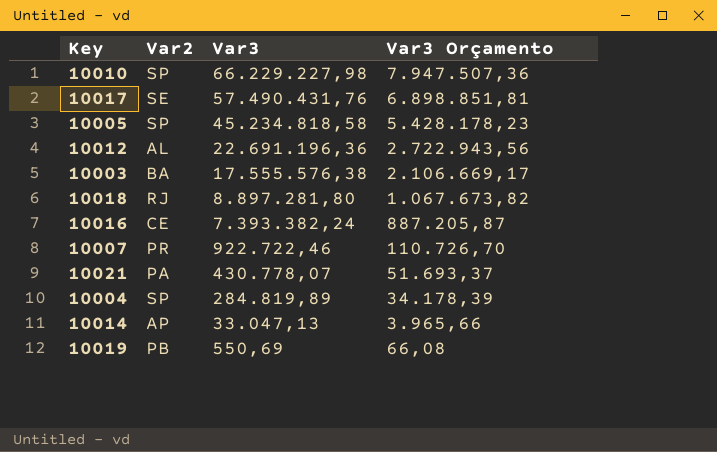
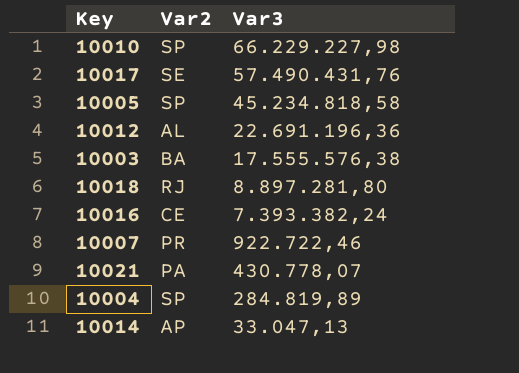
column Var3 Orçamento | formula: [Var3] * 0,12 -> none
row 10019: PB | 550,69 | 66,08 -> none

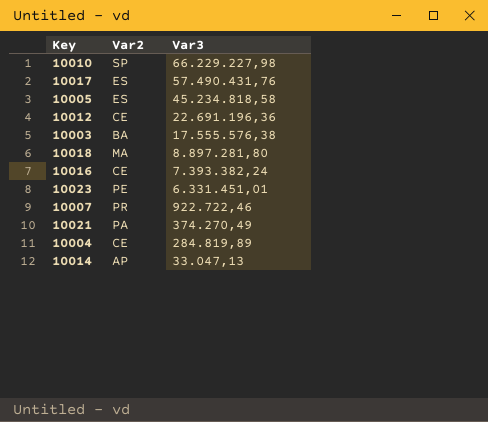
10017 | Var2: SE -> ES
10005 | Var2: SP -> ES
10012 | Var2: AL -> CE
10018 | Var2: RJ -> MA
row 10023: none -> PE | 6.331.451,01
10021 | Var3: 430.778,07 -> 374.270,49
10004 | Var2: SP -> CE

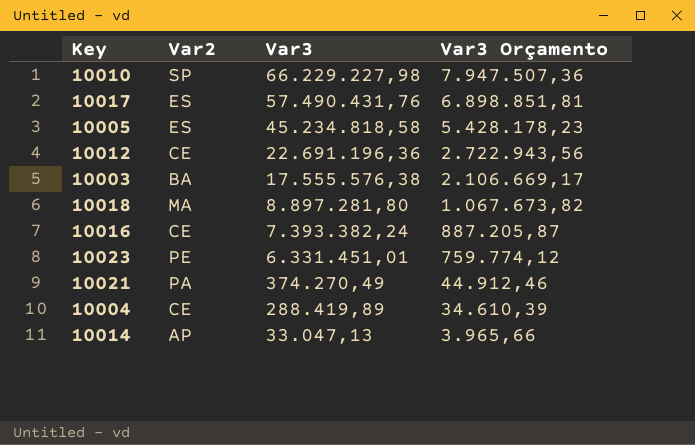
column Var3 Orçamento | formula: none -> [Var3] * 0,12
row 10007: PR | 922.722,46 -> none
10004 | Var3: 284.819,89 -> 288.419,89

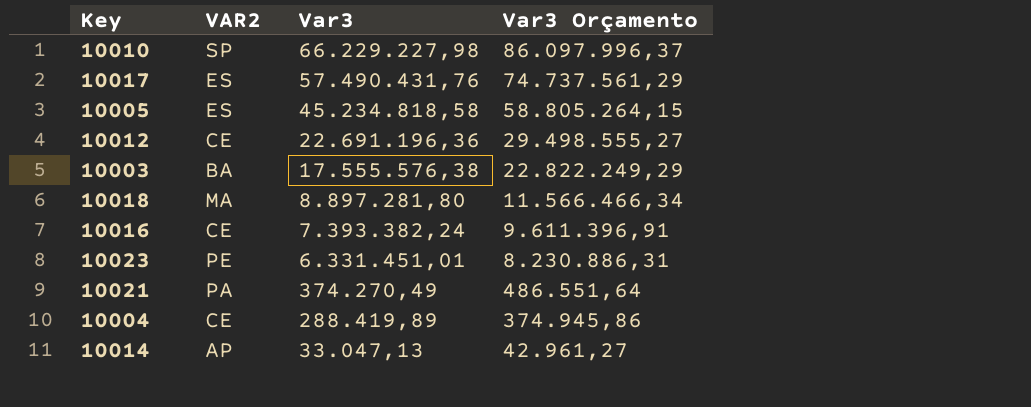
column name: Var2 -> VAR2
column Var3 Orçamento | formula: [Var3] * 0,12 -> [Var3] * 1,3

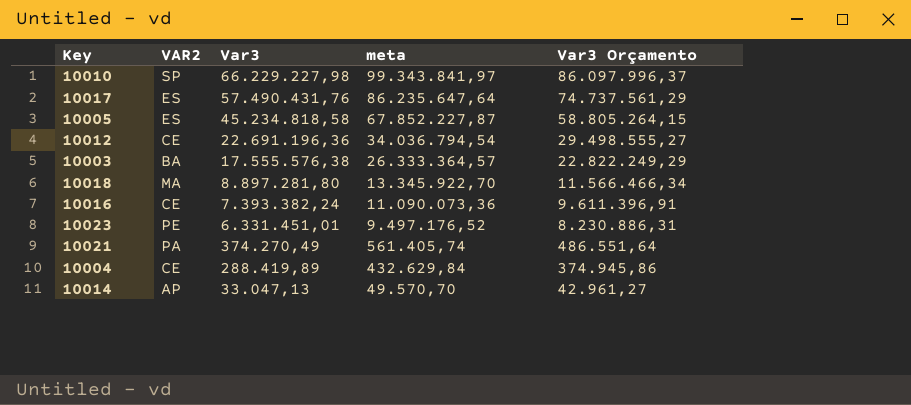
column meta | formula: none -> [Var3] * 1,5

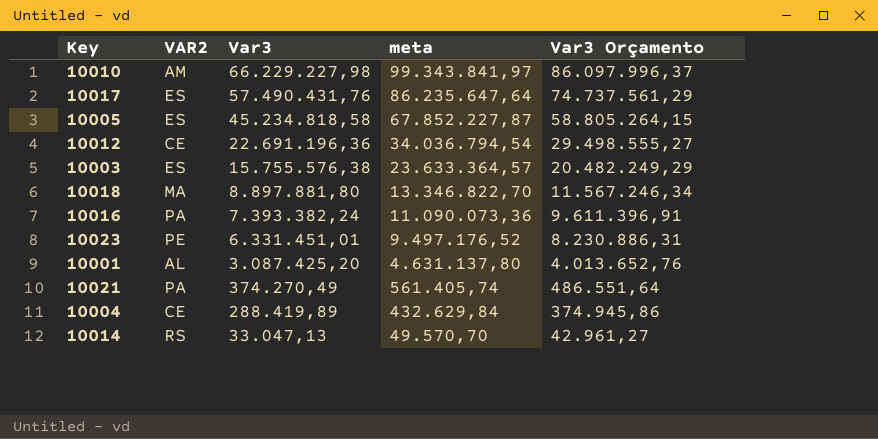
10010 | VAR2: SP -> AM
10003 | VAR2: BA -> ES
10003 | Var3: 17.555.576,38 -> 15.755.576,38
10003 | meta: 26.333.364,57 -> 23.633.364,57
10003 | Var3 Orçamento: 22.822.249,29 -> 20.482.249,29
10018 | Var3: 8.897.281,80 -> 8.897.881,80
10018 | meta: 13.345.922,70 -> 13.346.822,70
10018 | Var3 Orçamento: 11.566.466,34 -> 11.567.246,34
10016 | VAR2: CE -> PA
row 10001: none -> AL | 3.087.425,20 | 4.631.137,80 | 4.013.652,76
10014 | VAR2: AP -> RS

